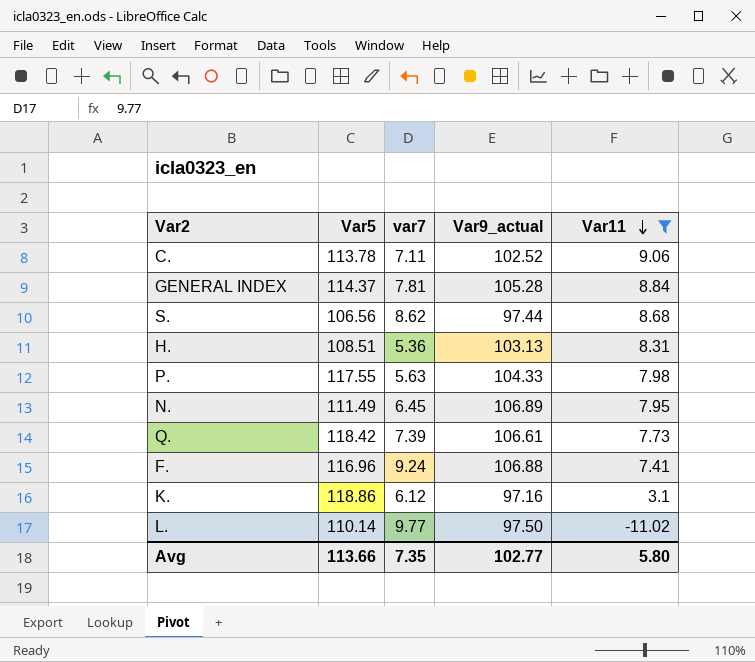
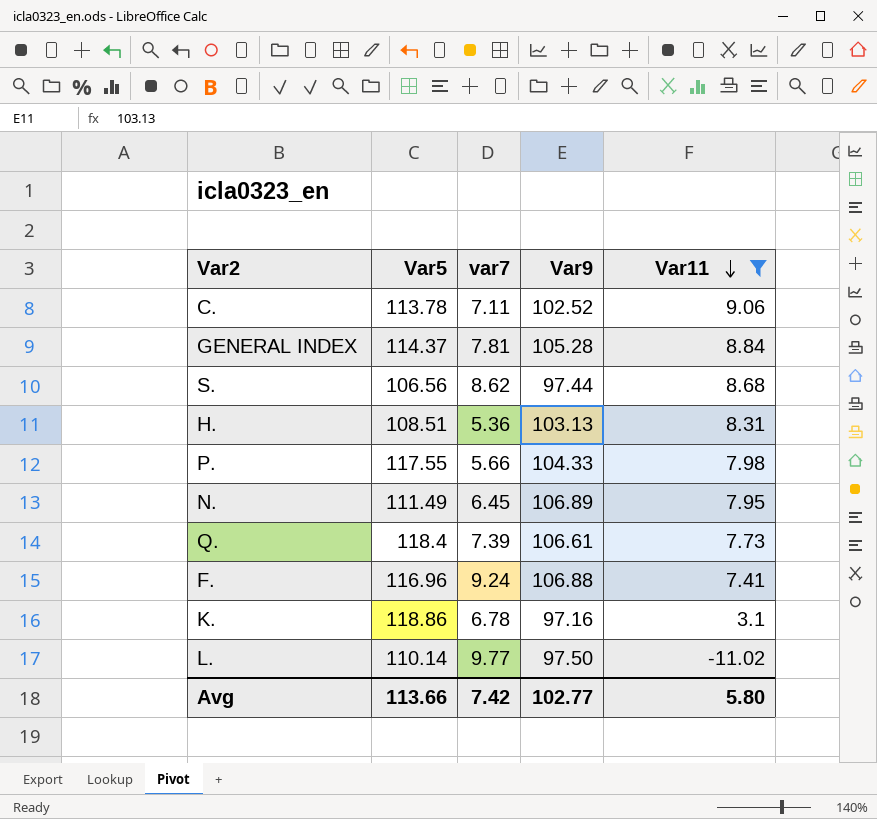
column name: Var9_actual -> Var9
P. | var7: 5.63 -> 5.66
Q. | Var5: 118.42 -> 118.4
K. | var7: 6.12 -> 6.78
Avg | var7: 7.35 -> 7.42

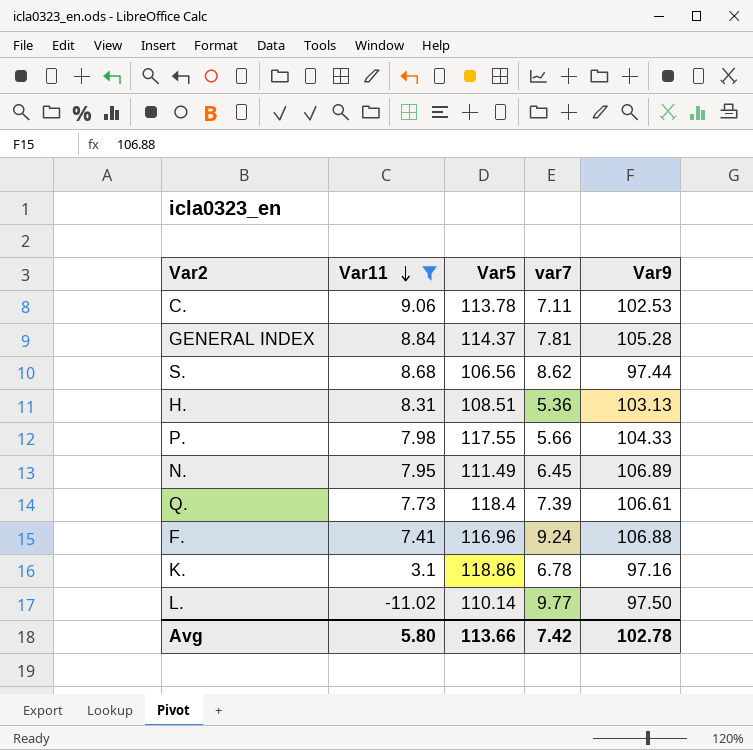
column Var11 | position: 5 -> 2
C. | Var9: 102.52 -> 102.53
Avg | Var9: 102.77 -> 102.78

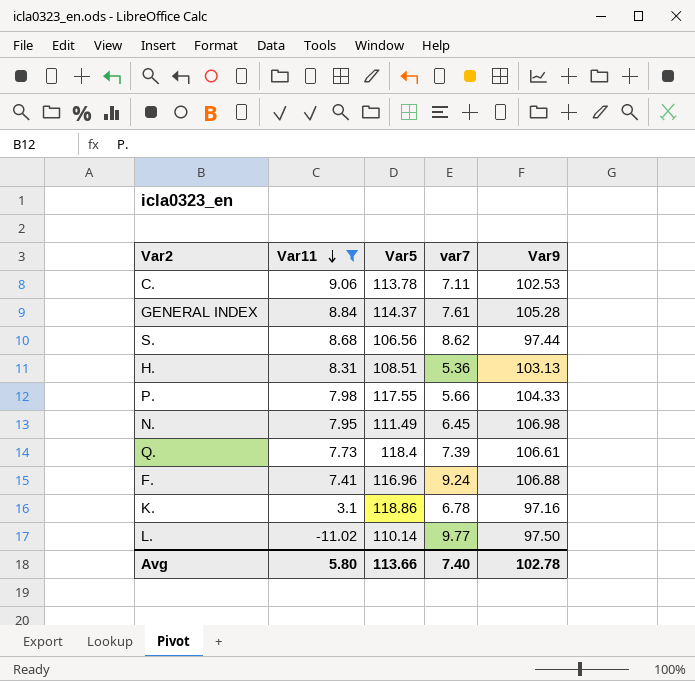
GENERAL INDEX | var7: 7.81 -> 7.61
N. | Var9: 106.89 -> 106.98
Avg | var7: 7.42 -> 7.40

